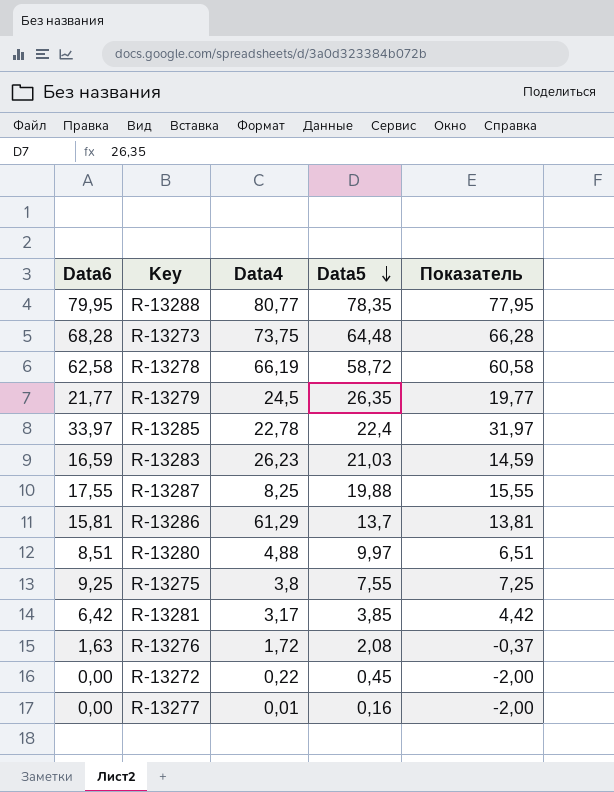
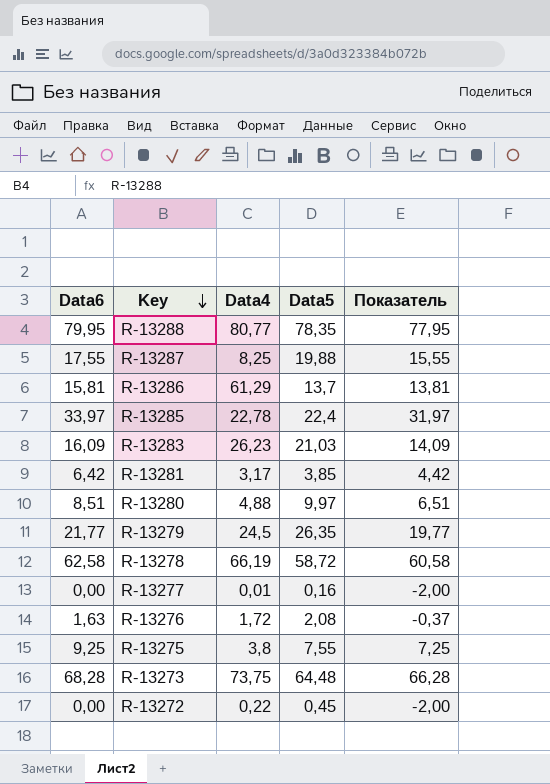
row order: Data5 descending -> Key descending
R-13283 | Data6: 16,59 -> 16,09
R-13283 | Показатель: 14,59 -> 14,09

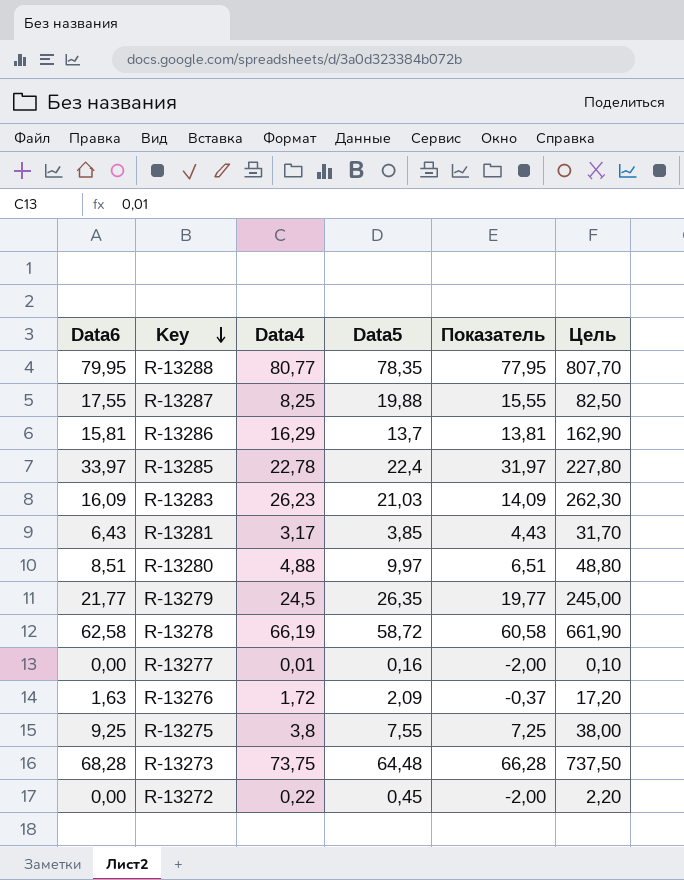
column Цель | formula: none -> [Data4] * 10
R-13286 | Data4: 61,29 -> 16,29
R-13281 | Data6: 6,42 -> 6,43
R-13281 | Показатель: 4,42 -> 4,43
R-13276 | Data5: 2,08 -> 2,09

